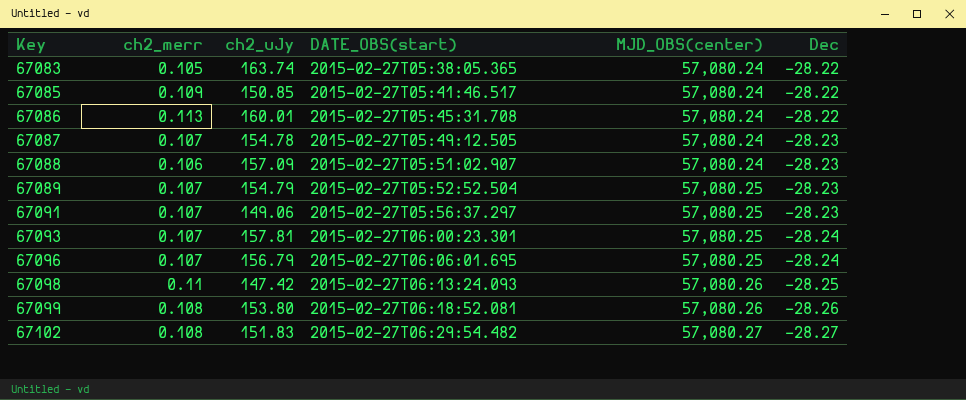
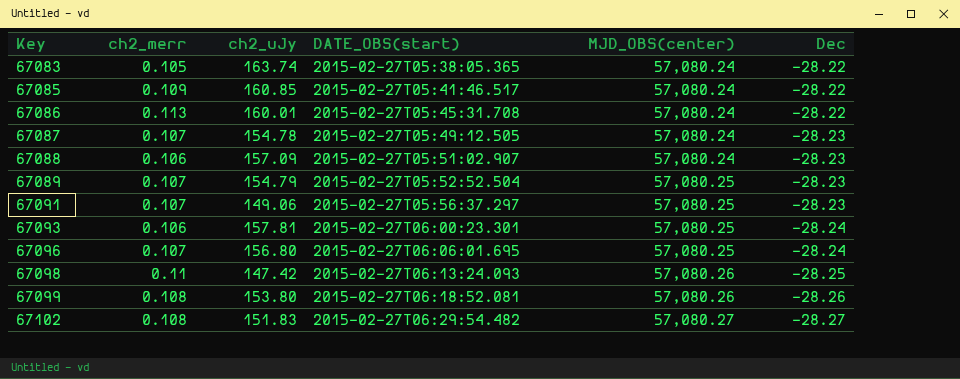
67085 | ch2_uJy: 150.85 -> 160.85
67093 | ch2_merr: 0.107 -> 0.106
67096 | ch2_uJy: 156.79 -> 156.80

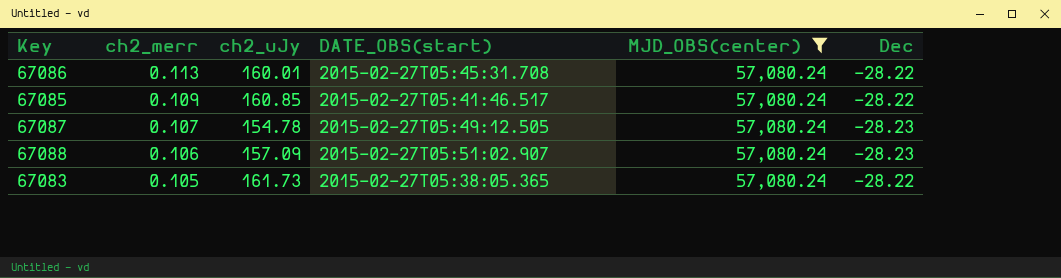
filter: none -> MJD_OBS(center) = 57,080.24
row order: Key ascending -> ch2_merr descending
67083 | ch2_uJy: 163.74 -> 161.73

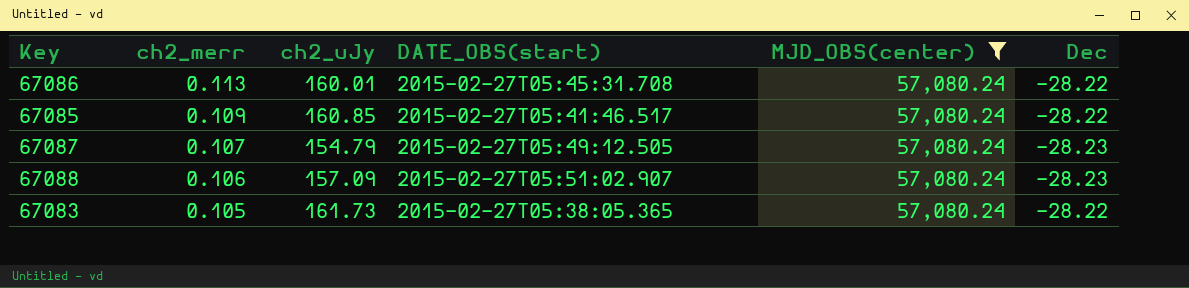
67087 | ch2_uJy: 154.78 -> 154.79

